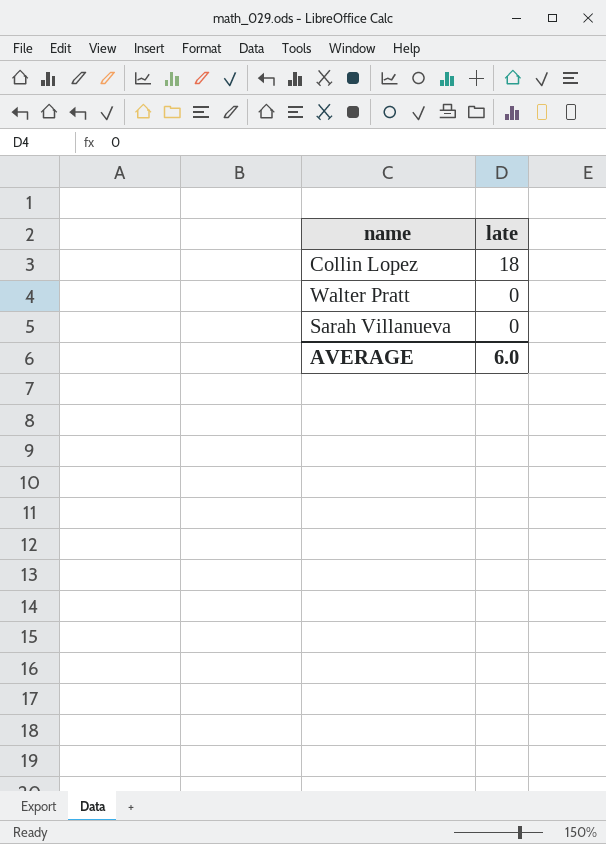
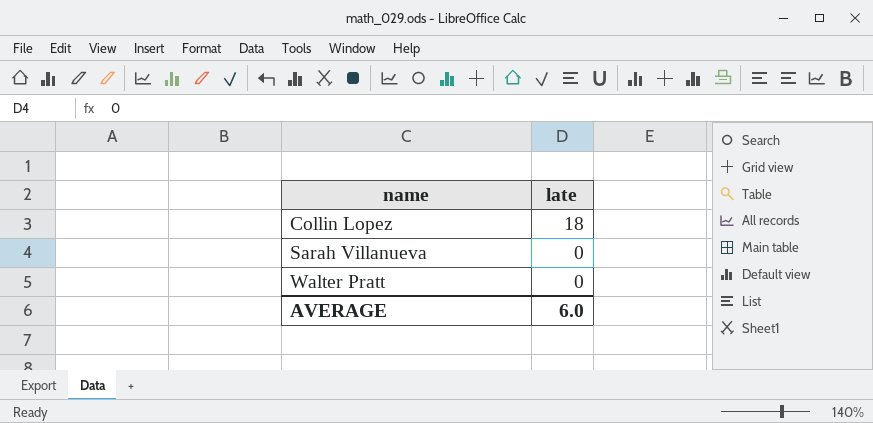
row order: late descending -> name ascending

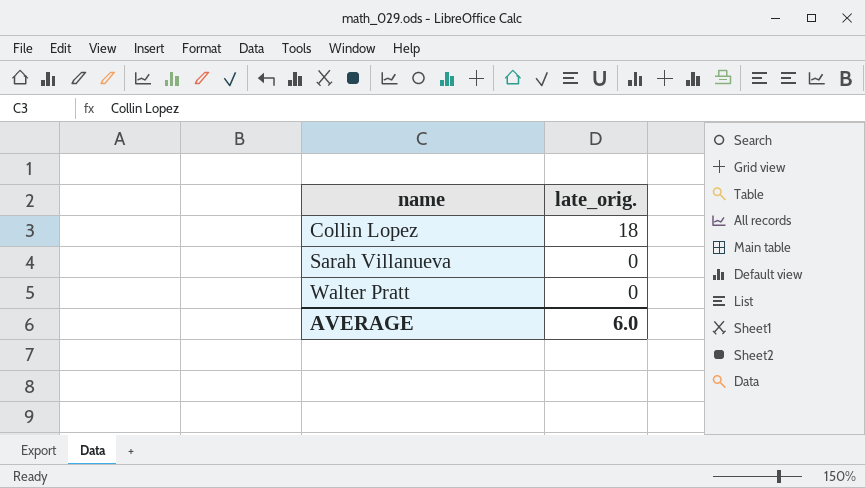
column name: late -> late_orig.

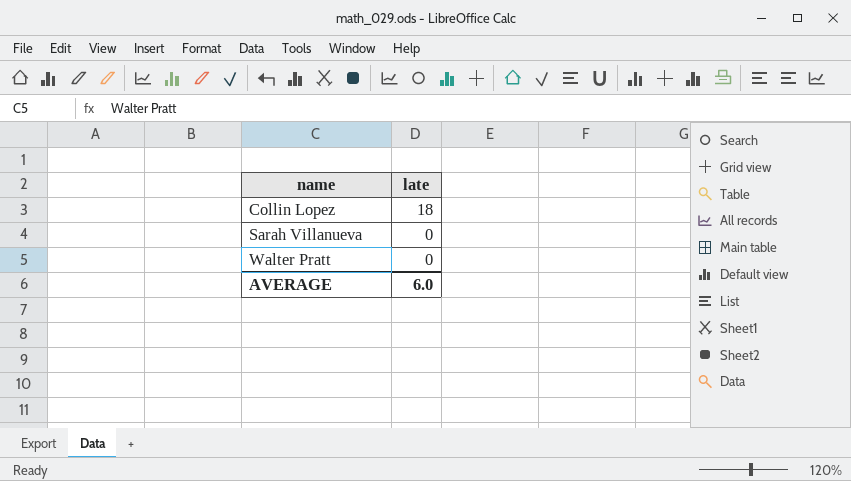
column name: late_orig. -> late

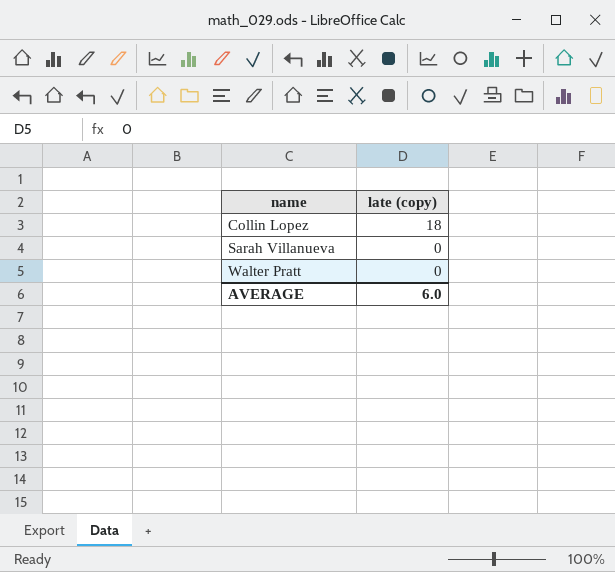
column name: late -> late (copy)

